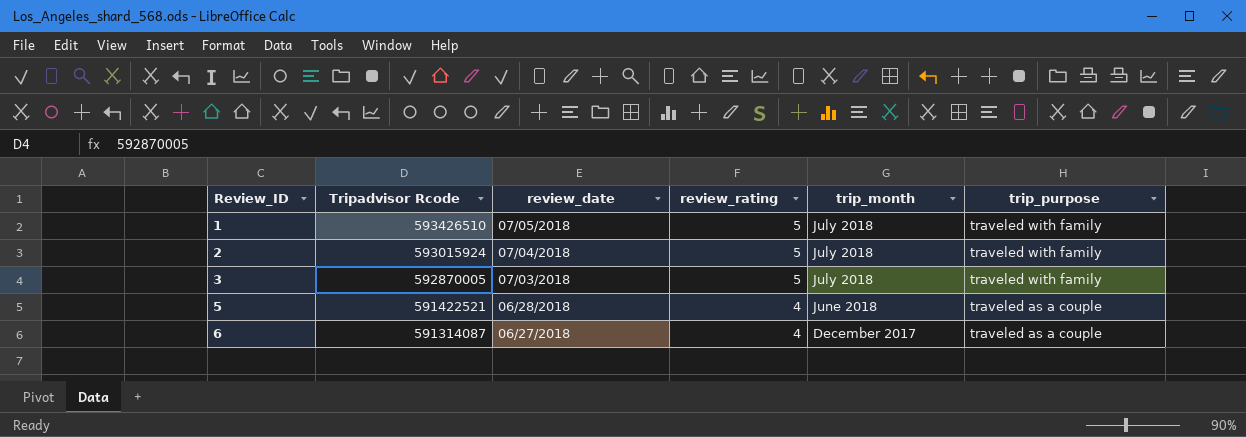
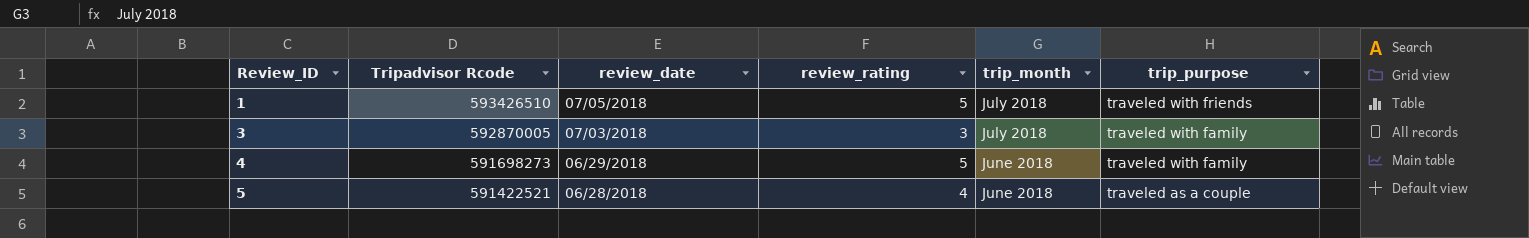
row 2: 593015924 | 07/04/2018 | 5 | July 2018 | traveled with family -> none
row 6: 591314087 | 06/27/2018 | 4 | December 2017 | traveled as a couple -> none
1 | trip_purpose: traveled with family -> traveled with friends
3 | review_rating: 5 -> 3
row 4: none -> 591698273 | 06/29/2018 | 5 | June 2018 | traveled with family

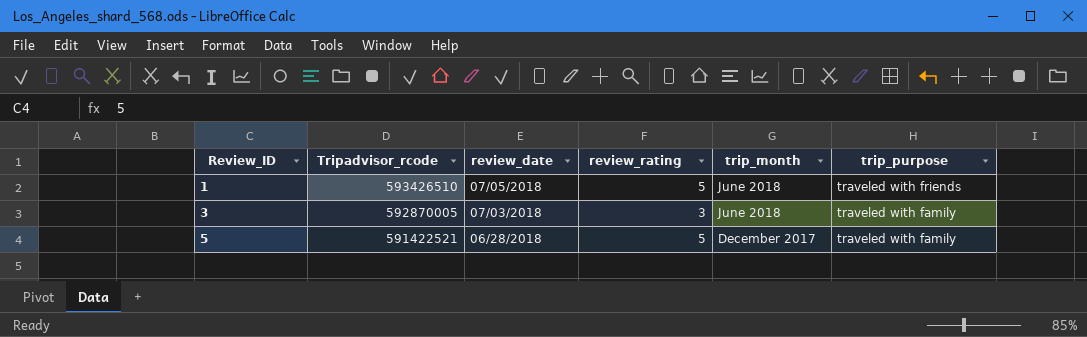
column name: Tripadvisor Rcode -> Tripadvisor_rcode
row 4: 591698273 | 06/29/2018 | 5 | June 2018 | traveled with family -> none
1 | trip_month: July 2018 -> June 2018
3 | trip_month: July 2018 -> June 2018
5 | review_rating: 4 -> 5
5 | trip_month: June 2018 -> December 2017
5 | trip_purpose: traveled as a couple -> traveled with family

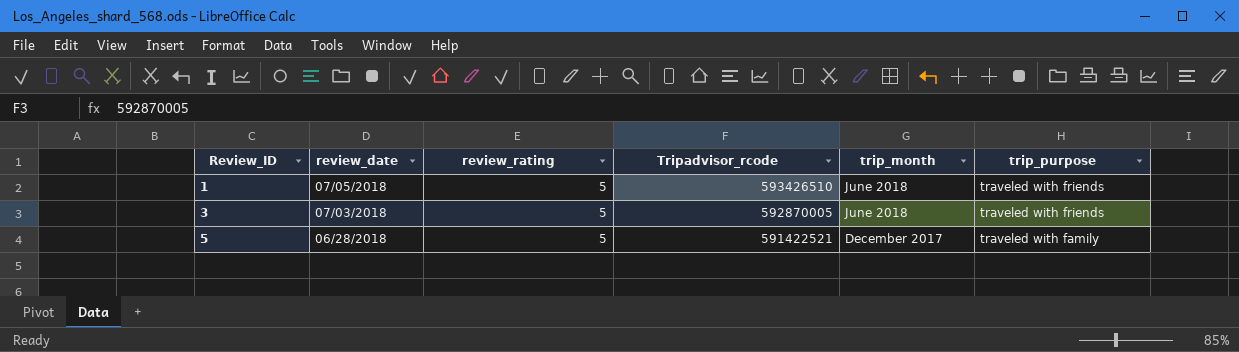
column Tripadvisor_rcode | position: 2 -> 4
3 | review_rating: 3 -> 5
3 | trip_purpose: traveled with family -> traveled with friends

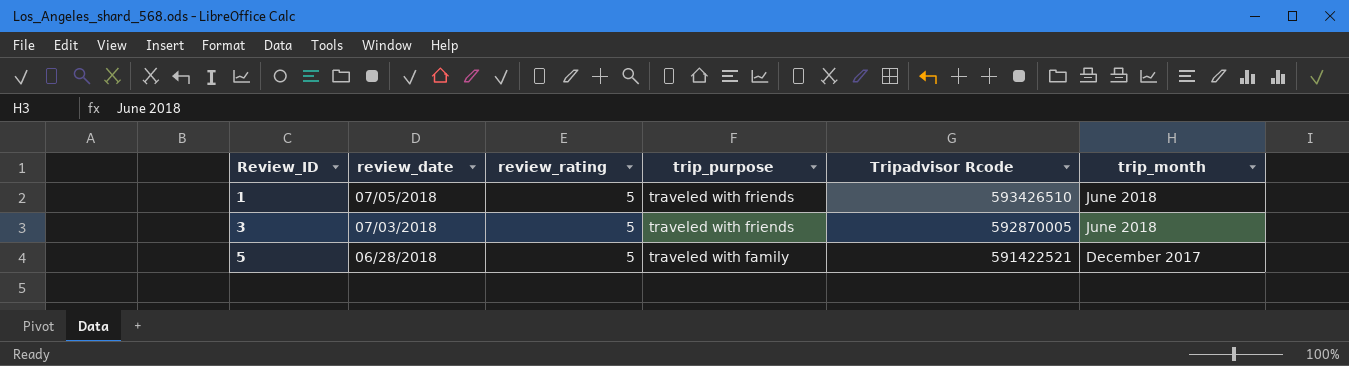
column trip_purpose | position: 6 -> 4
column name: Tripadvisor_rcode -> Tripadvisor Rcode

